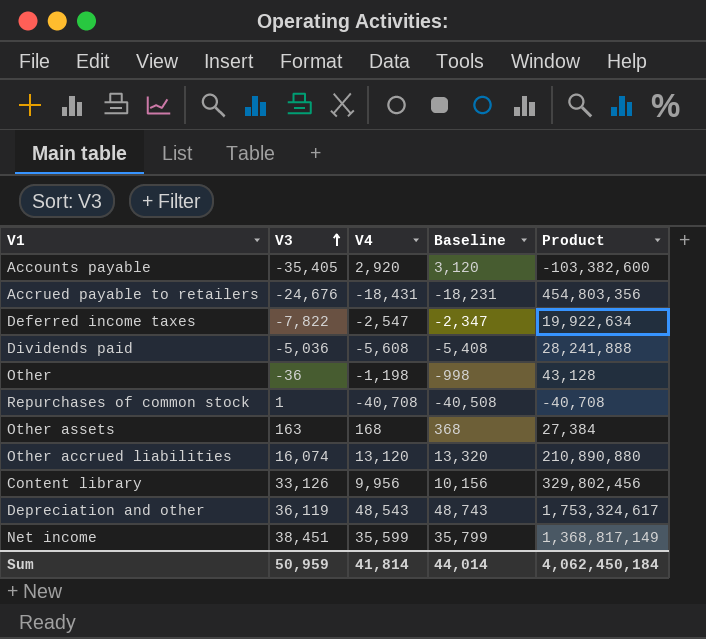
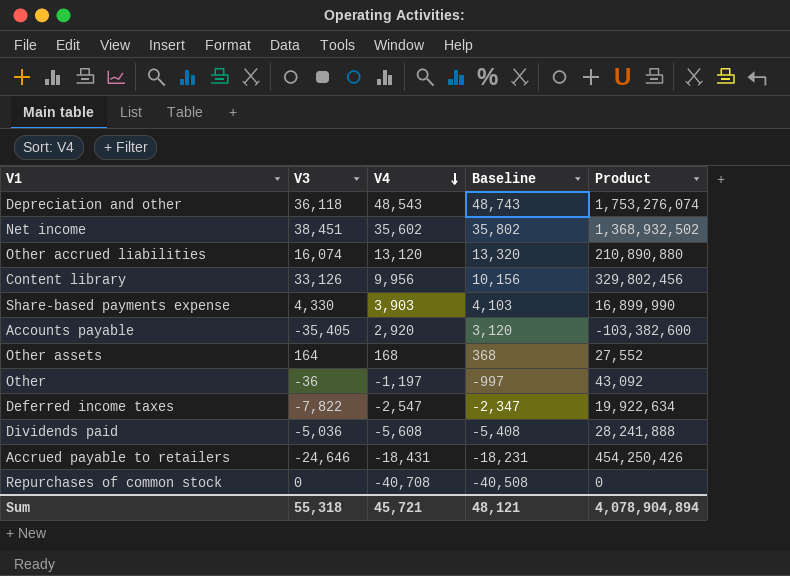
row order: V3 ascending -> V4 descending
Depreciation and other | V3: 36,119 -> 36,118
Depreciation and other | Product: 1,753,324,617 -> 1,753,276,074
Net income | V4: 35,599 -> 35,602
Net income | Baseline: 35,799 -> 35,802
Net income | Product: 1,368,817,149 -> 1,368,932,502
row Share-based payments expense: none -> 4,330 | 3,903 | 4,103 | 16,899,990
Other assets | V3: 163 -> 164
Other assets | Product: 27,384 -> 27,552
Other | V4: -1,198 -> -1,197
Other | Baseline: -998 -> -997
Other | Product: 43,128 -> 43,092
Accrued payable to retailers | V3: -24,676 -> -24,646
Accrued payable to retailers | Product: 454,803,356 -> 454,250,426
Repurchases of common stock | V3: 1 -> 0
Repurchases of common stock | Product: -40,708 -> 0
Sum | V3: 50,959 -> 55,318
Sum | V4: 41,814 -> 45,721
Sum | Baseline: 44,014 -> 48,121
Sum | Product: 4,062,450,184 -> 4,078,904,894

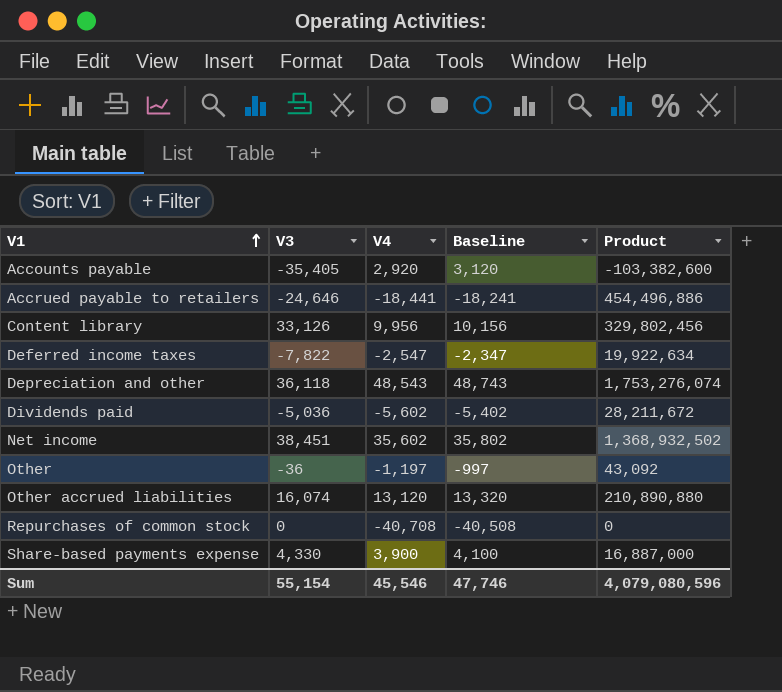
row order: V4 descending -> V1 ascending
row Other assets: 164 | 168 | 368 | 27,552 -> none
Accrued payable to retailers | V4: -18,431 -> -18,441
Accrued payable to retailers | Baseline: -18,231 -> -18,241
Accrued payable to retailers | Product: 454,250,426 -> 454,496,886
Dividends paid | V4: -5,608 -> -5,602
Dividends paid | Baseline: -5,408 -> -5,402
Dividends paid | Product: 28,241,888 -> 28,211,672
Share-based payments expense | V4: 3,903 -> 3,900
Share-based payments expense | Baseline: 4,103 -> 4,100
Share-based payments expense | Product: 16,899,990 -> 16,887,000
Sum | V3: 55,318 -> 55,154
Sum | V4: 45,721 -> 45,546
Sum | Baseline: 48,121 -> 47,746
Sum | Product: 4,078,904,894 -> 4,079,080,596

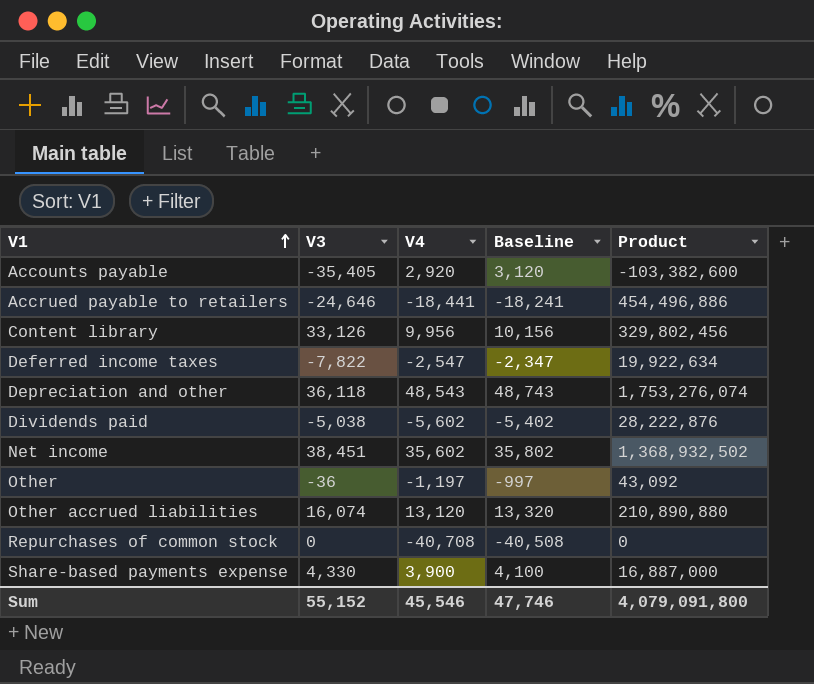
Dividends paid | V3: -5,036 -> -5,038
Dividends paid | Product: 28,211,672 -> 28,222,876
Sum | V3: 55,154 -> 55,152
Sum | Product: 4,079,080,596 -> 4,079,091,800

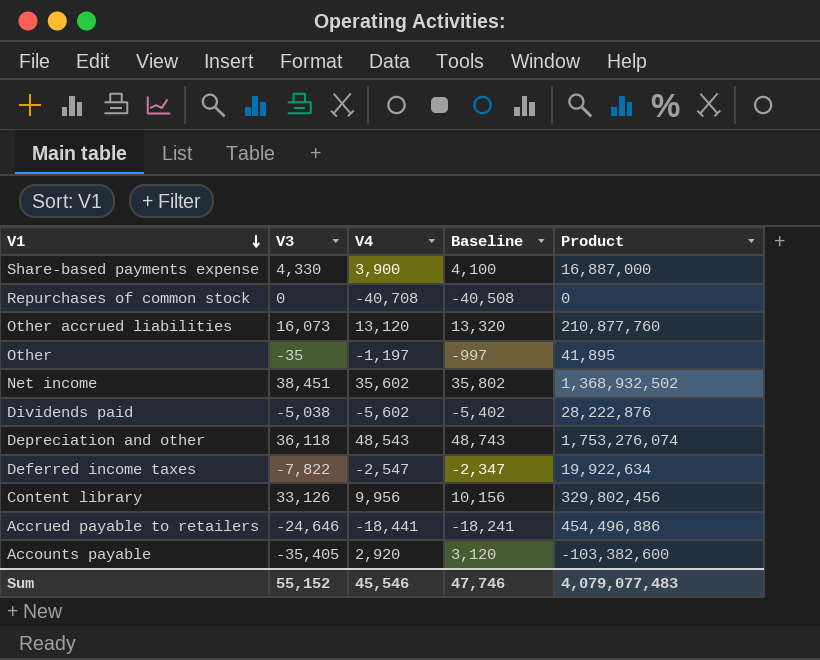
row order: V1 ascending -> V1 descending
Other accrued liabilities | V3: 16,074 -> 16,073
Other accrued liabilities | Product: 210,890,880 -> 210,877,760
Other | V3: -36 -> -35
Other | Product: 43,092 -> 41,895
Sum | Product: 4,079,091,800 -> 4,079,077,483

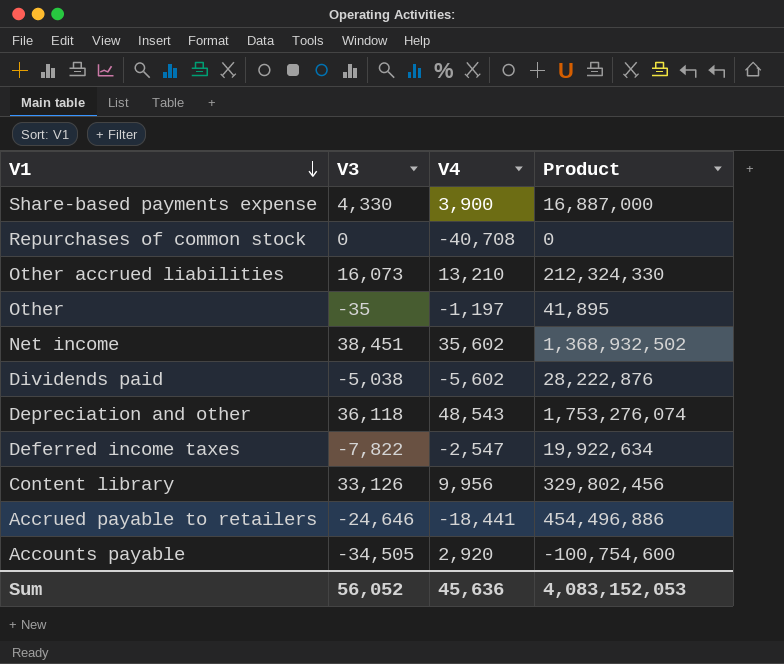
column Baseline | formula: [V4] + 200 -> none
Other accrued liabilities | V4: 13,120 -> 13,210
Other accrued liabilities | Product: 210,877,760 -> 212,324,330
Accounts payable | V3: -35,405 -> -34,505
Accounts payable | Product: -103,382,600 -> -100,754,600
Sum | V3: 55,152 -> 56,052
Sum | V4: 45,546 -> 45,636
Sum | Product: 4,079,077,483 -> 4,083,152,053

